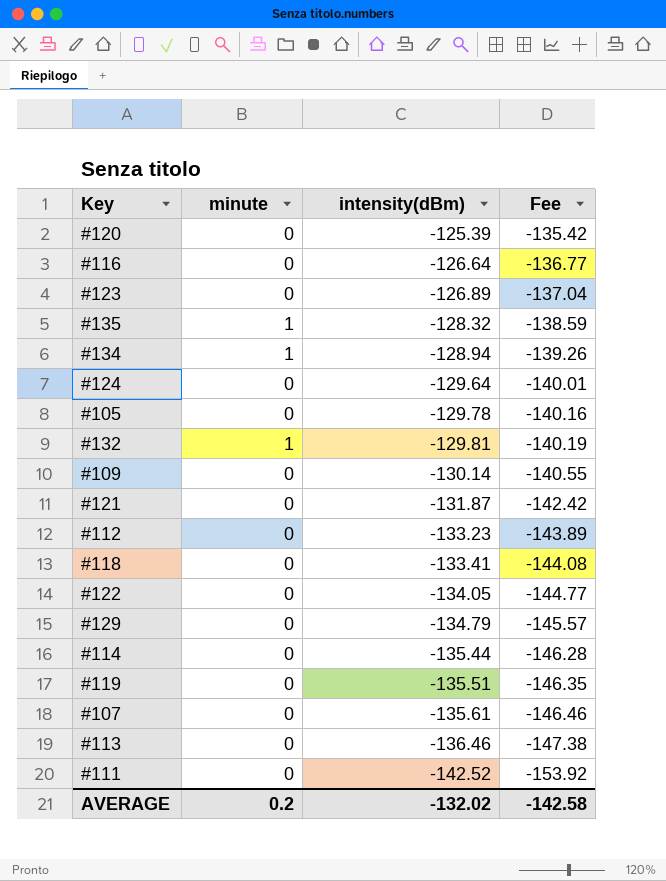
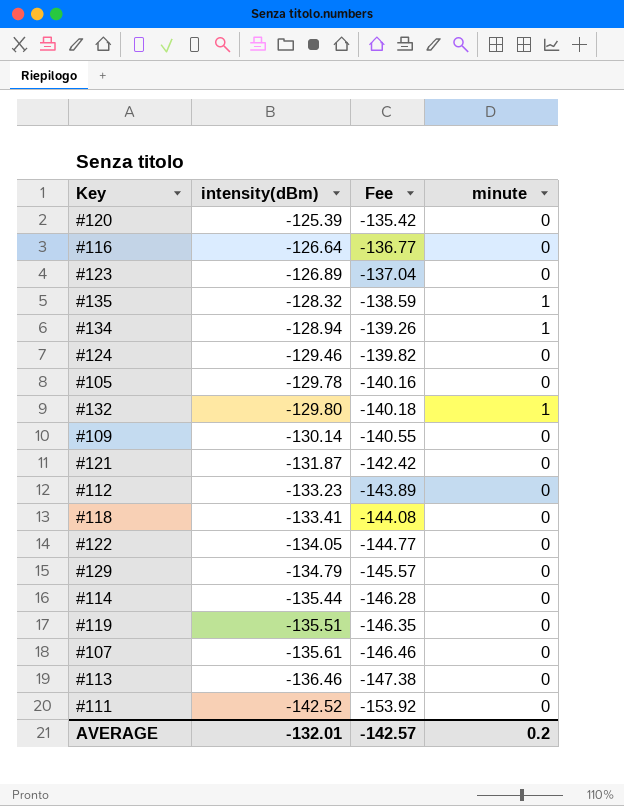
column minute | position: 2 -> 4
#124 | intensity(dBm): -129.64 -> -129.46
#124 | Fee: -140.01 -> -139.82
#132 | intensity(dBm): -129.81 -> -129.80
#132 | Fee: -140.19 -> -140.18
AVERAGE | intensity(dBm): -132.02 -> -132.01
AVERAGE | Fee: -142.58 -> -142.57

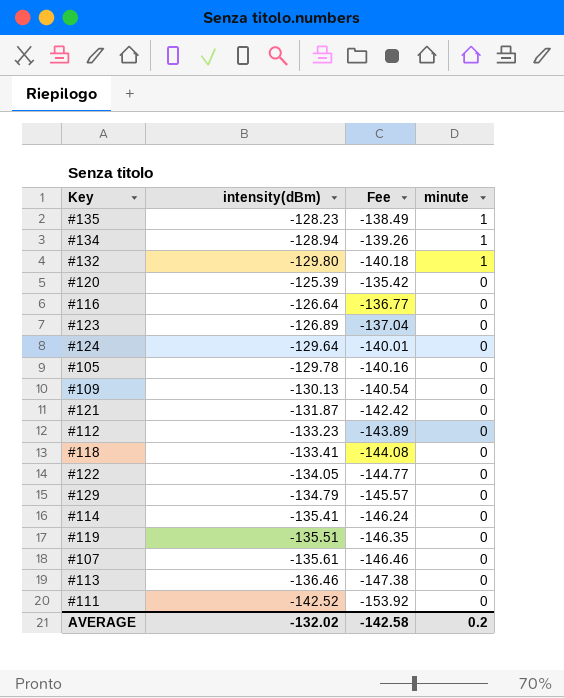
row order: intensity(dBm) descending -> minute descending
#135 | intensity(dBm): -128.32 -> -128.23
#135 | Fee: -138.59 -> -138.49
#124 | intensity(dBm): -129.46 -> -129.64
#124 | Fee: -139.82 -> -140.01
#109 | intensity(dBm): -130.14 -> -130.13
#109 | Fee: -140.55 -> -140.54
#114 | intensity(dBm): -135.44 -> -135.41
#114 | Fee: -146.28 -> -146.24
AVERAGE | intensity(dBm): -132.01 -> -132.02
AVERAGE | Fee: -142.57 -> -142.58

